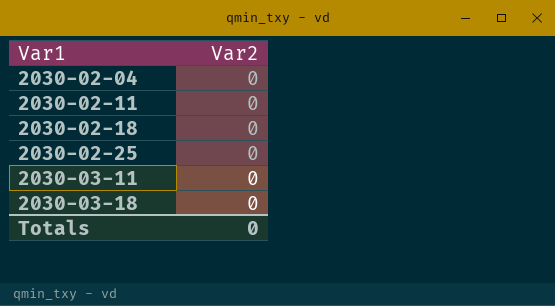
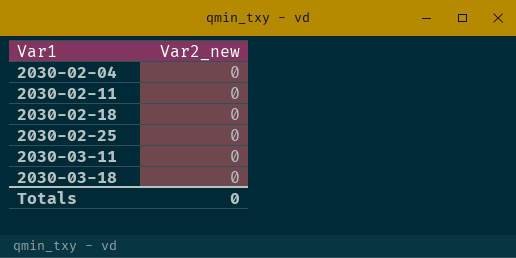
column name: Var2 -> Var2_new

